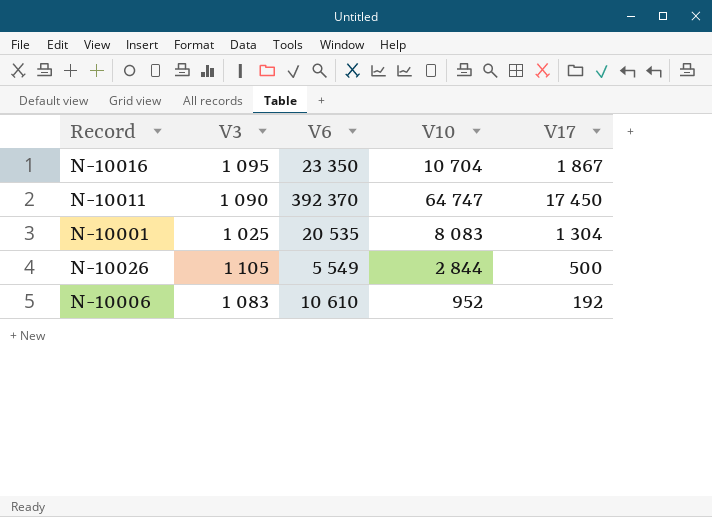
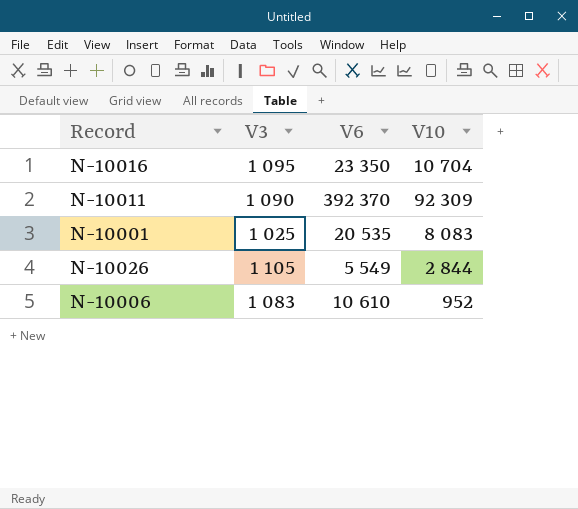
column V17 | position: 5 -> none
N-10011 | V10: 64 747 -> 92 309

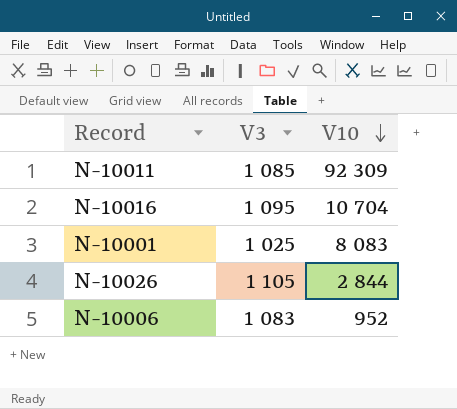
row order: none -> V10 descending
column V6 | position: 3 -> none
N-10011 | V3: 1 090 -> 1 085

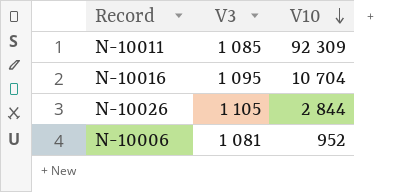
row N-10001: 1 025 | 8 083 -> none
N-10006 | V3: 1 083 -> 1 081

